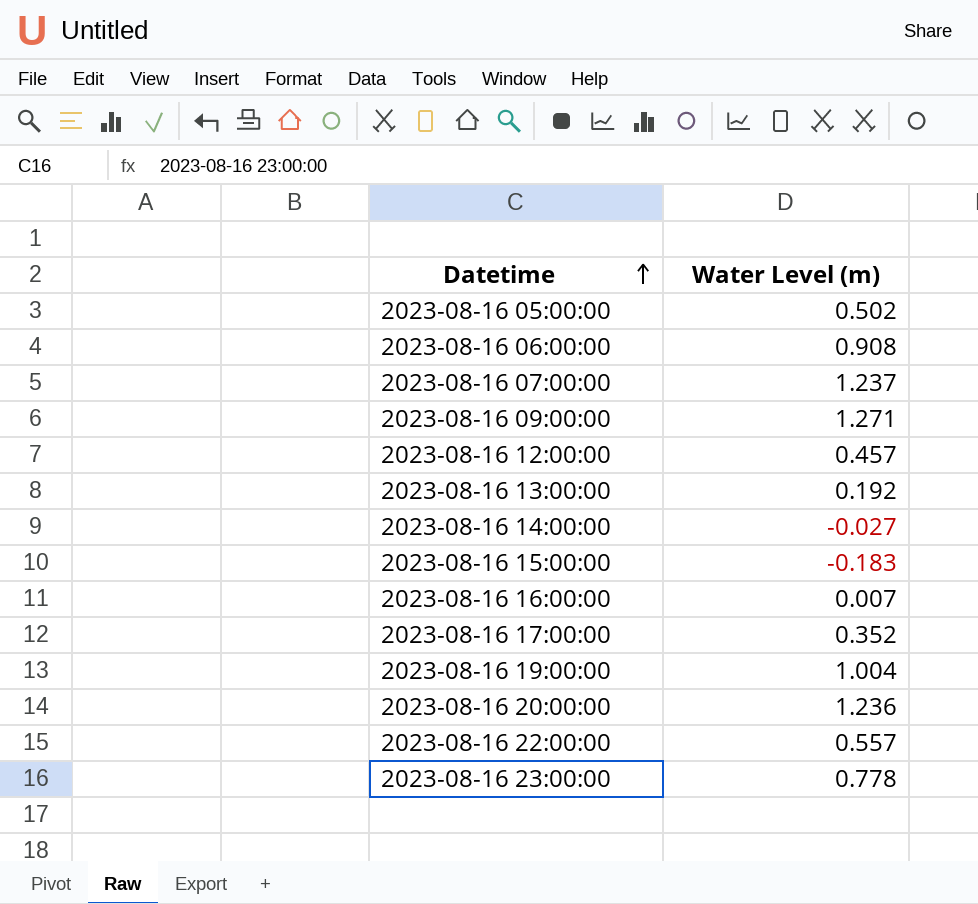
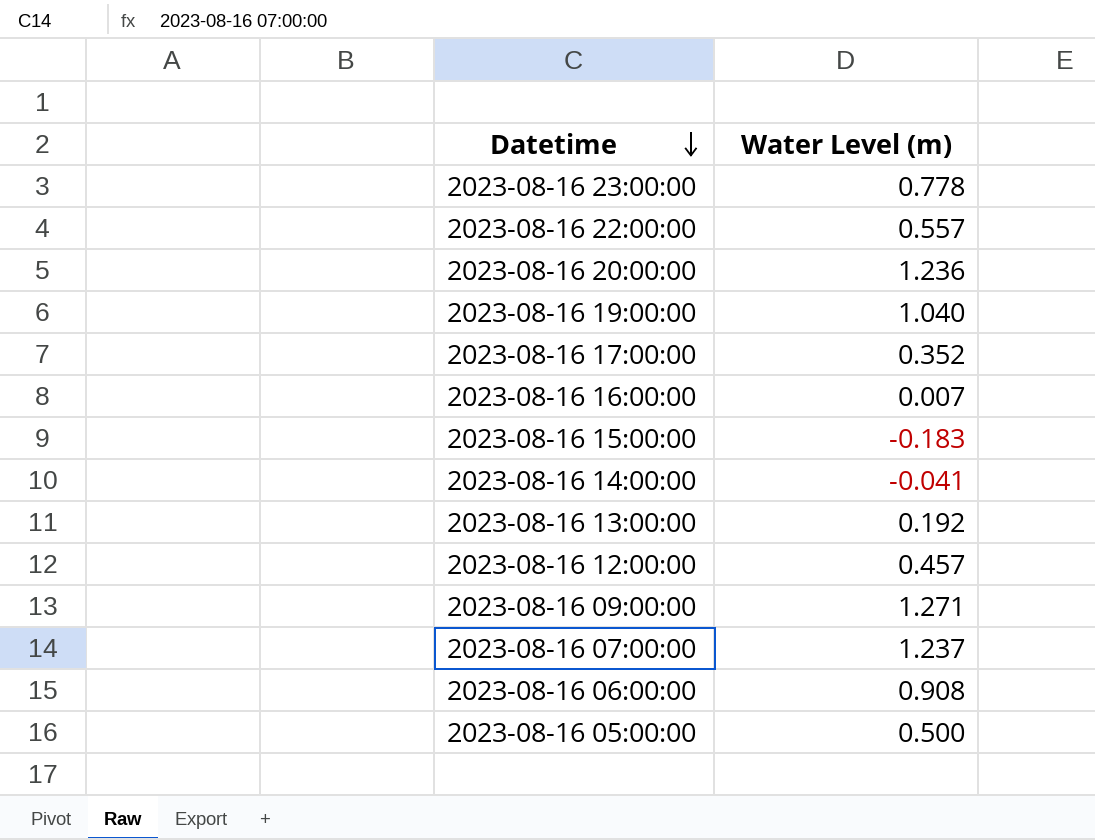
row order: Datetime ascending -> Datetime descending
2023-08-16 19:00:00 | Water Level (m): 1.004 -> 1.040
2023-08-16 14:00:00 | Water Level (m): -0.027 -> -0.041
2023-08-16 05:00:00 | Water Level (m): 0.502 -> 0.500

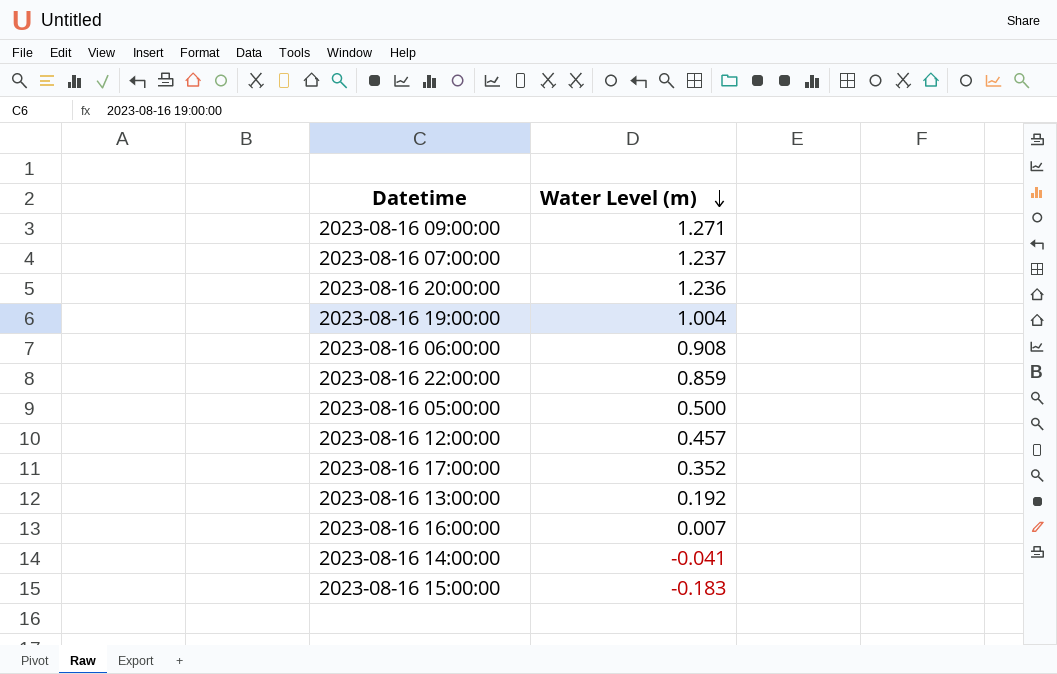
row order: Datetime descending -> Water Level (m) descending
row 2023-08-16 23:00:00: 0.778 -> none
2023-08-16 19:00:00 | Water Level (m): 1.040 -> 1.004
2023-08-16 22:00:00 | Water Level (m): 0.557 -> 0.859

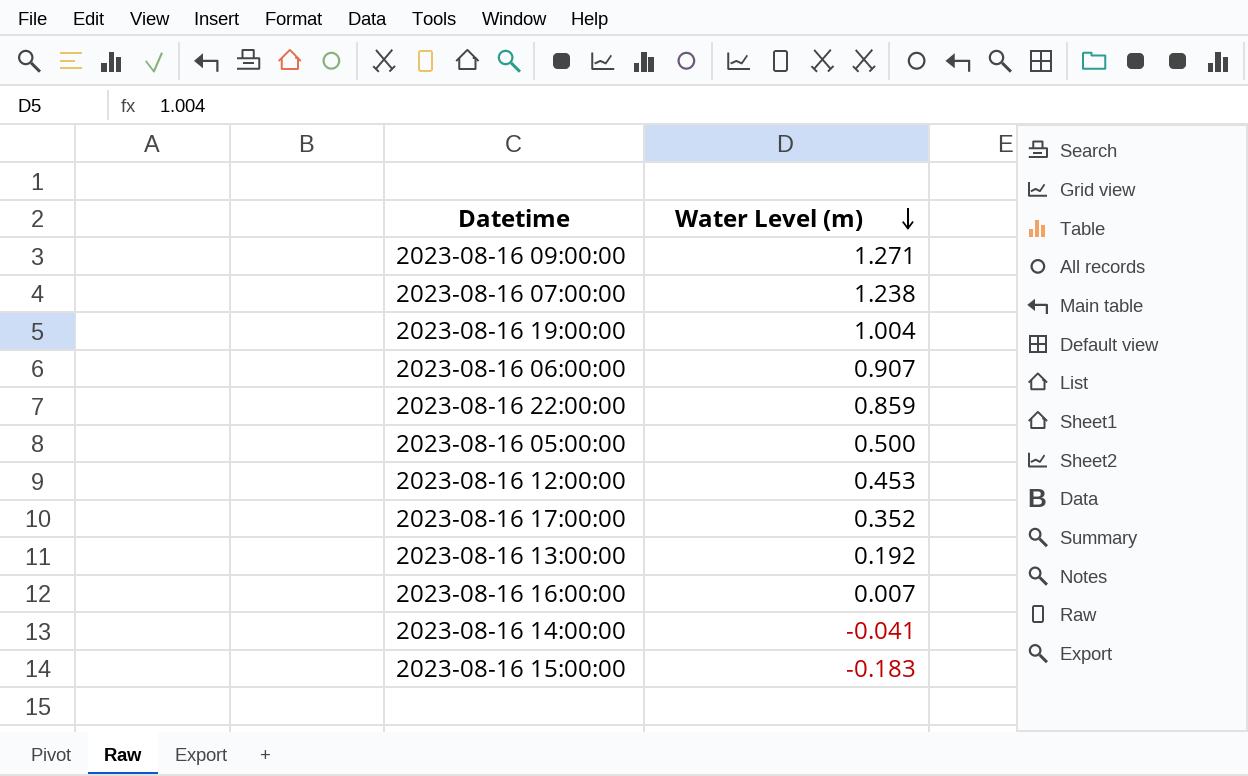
row 2023-08-16 20:00:00: 1.236 -> none
2023-08-16 07:00:00 | Water Level (m): 1.237 -> 1.238
2023-08-16 06:00:00 | Water Level (m): 0.908 -> 0.907
2023-08-16 12:00:00 | Water Level (m): 0.457 -> 0.453

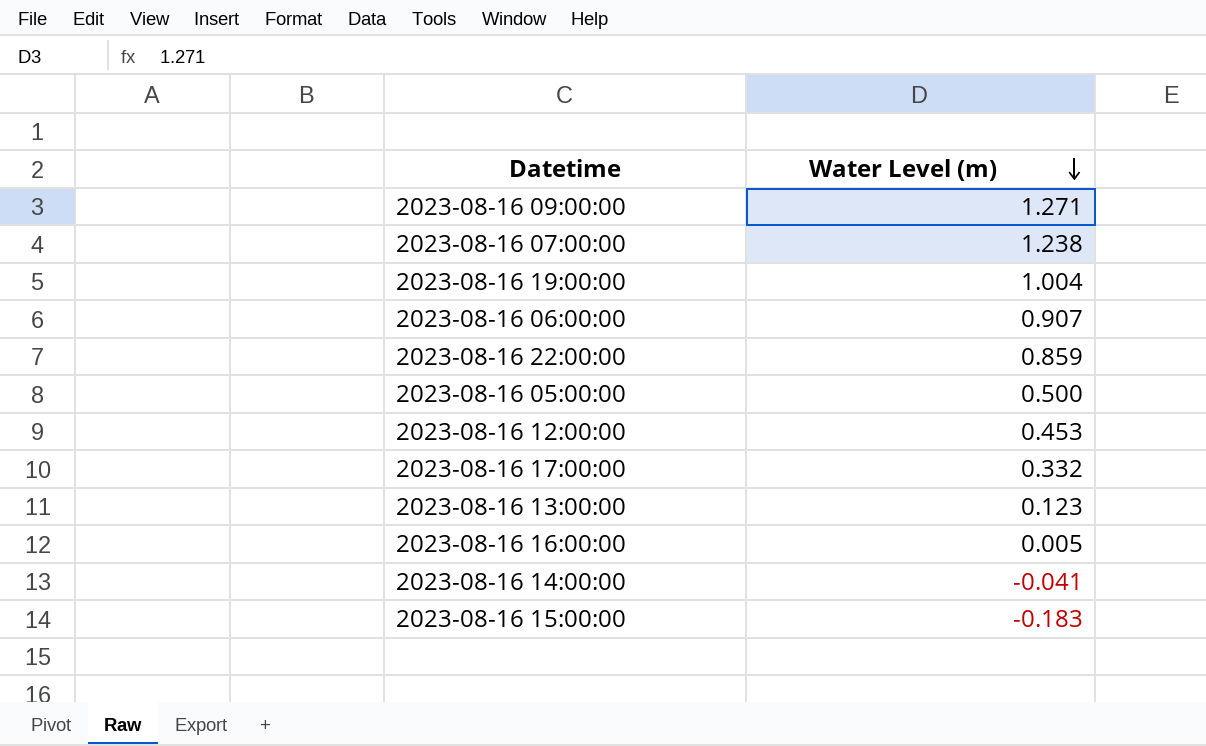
2023-08-16 17:00:00 | Water Level (m): 0.352 -> 0.332
2023-08-16 13:00:00 | Water Level (m): 0.192 -> 0.123
2023-08-16 16:00:00 | Water Level (m): 0.007 -> 0.005

